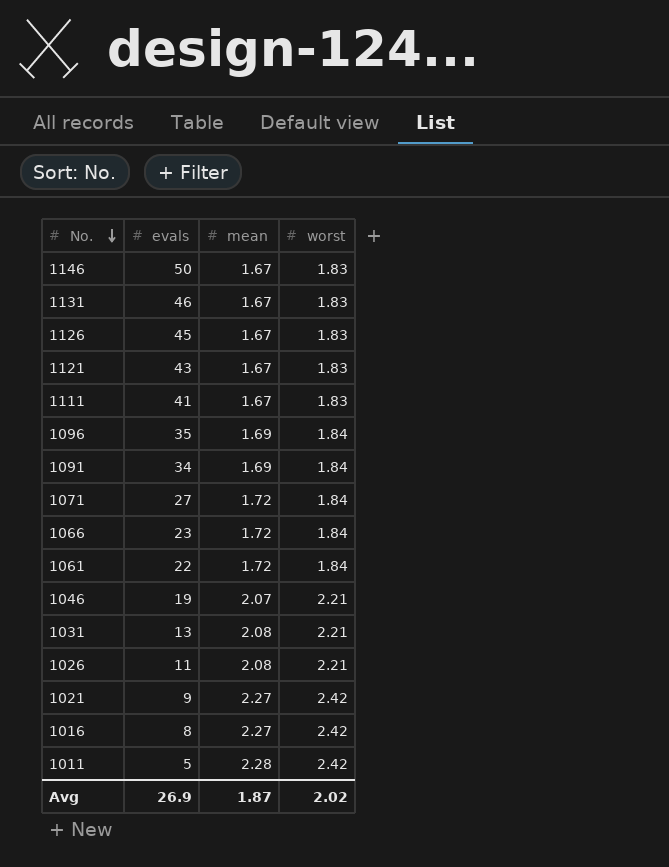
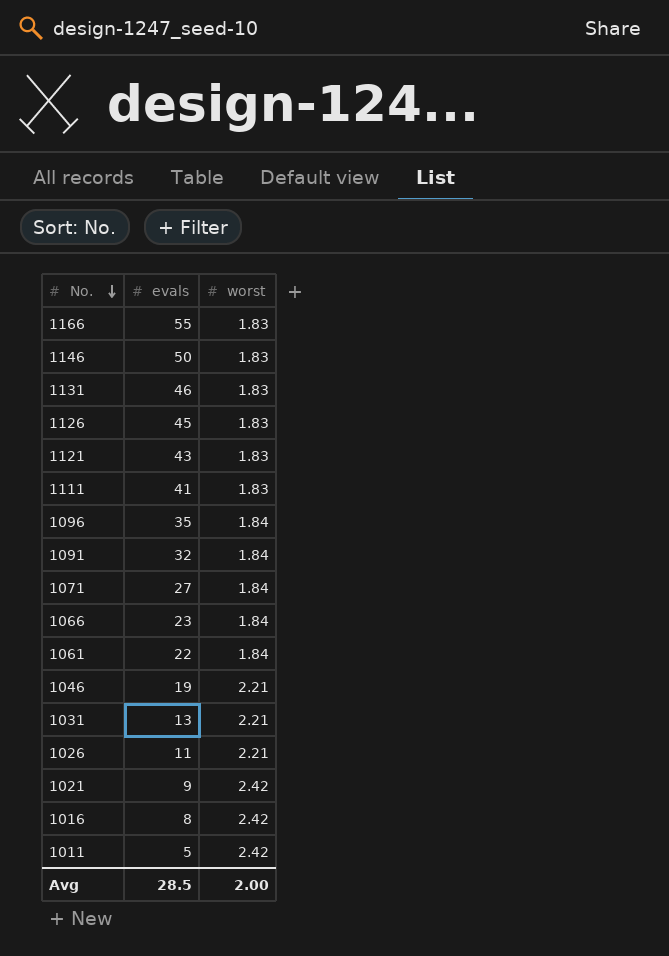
column mean | position: 3 -> none
row 1166: none -> 55 | 1.83
1091 | evals: 34 -> 32
Avg | evals: 26.9 -> 28.5
Avg | worst: 2.02 -> 2.00

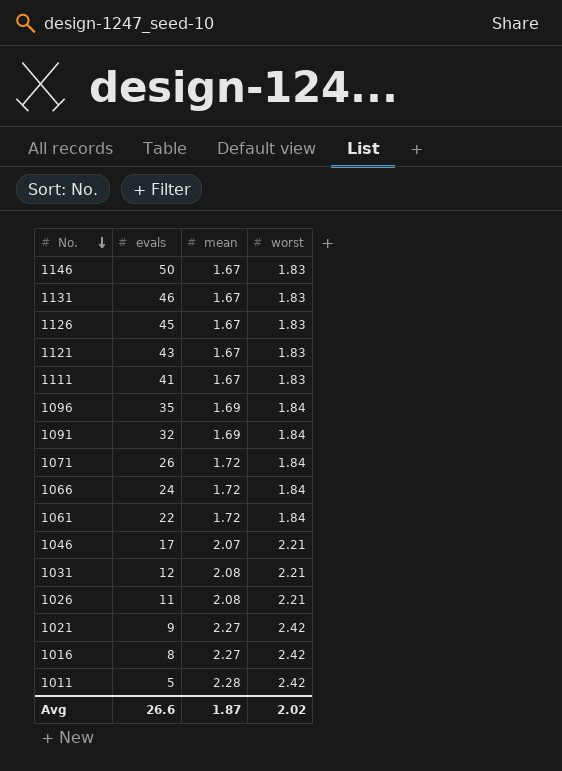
column mean | position: none -> 3
row 1166: 55 | 1.83 -> none
1071 | evals: 27 -> 26
1066 | evals: 23 -> 24
1046 | evals: 19 -> 17
1031 | evals: 13 -> 12
Avg | evals: 28.5 -> 26.6
Avg | worst: 2.00 -> 2.02

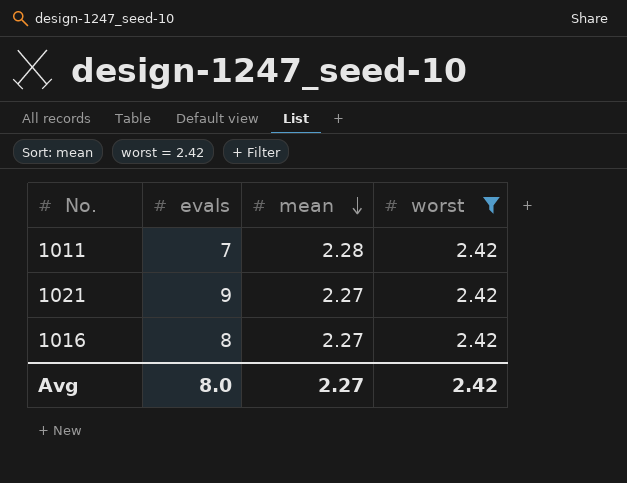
filter: none -> worst = 2.42
row order: No. descending -> mean descending
1011 | evals: 5 -> 7
Avg | evals: 26.6 -> 8.0
Avg | mean: 1.87 -> 2.27
Avg | worst: 2.02 -> 2.42

